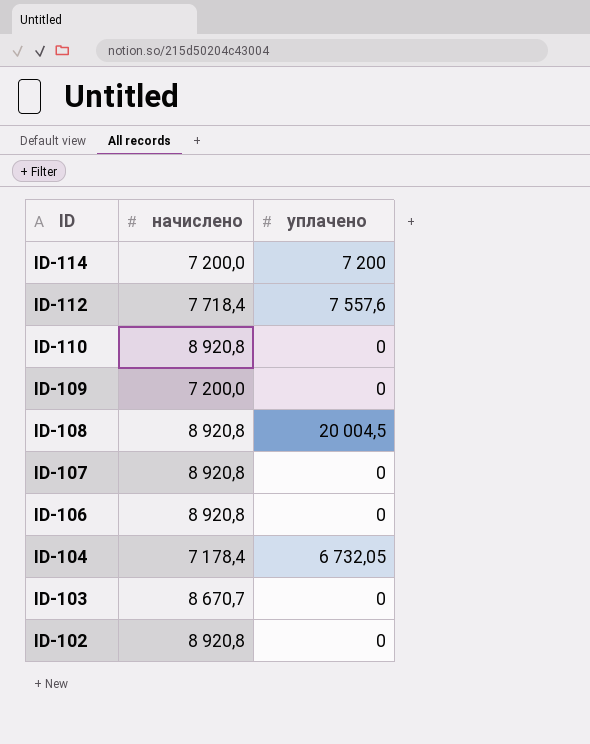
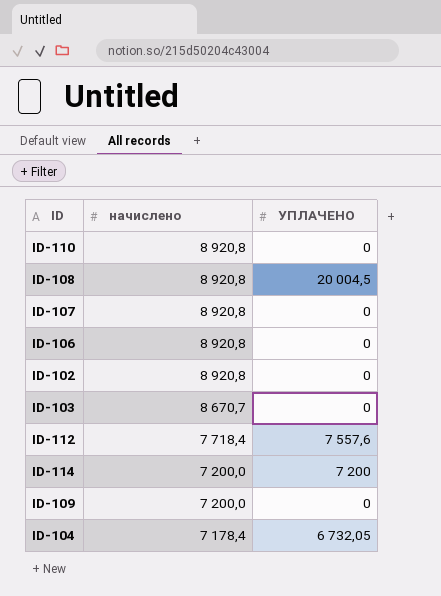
row order: ID descending -> начислено descending
column name: уплачено -> УПЛАЧЕНО

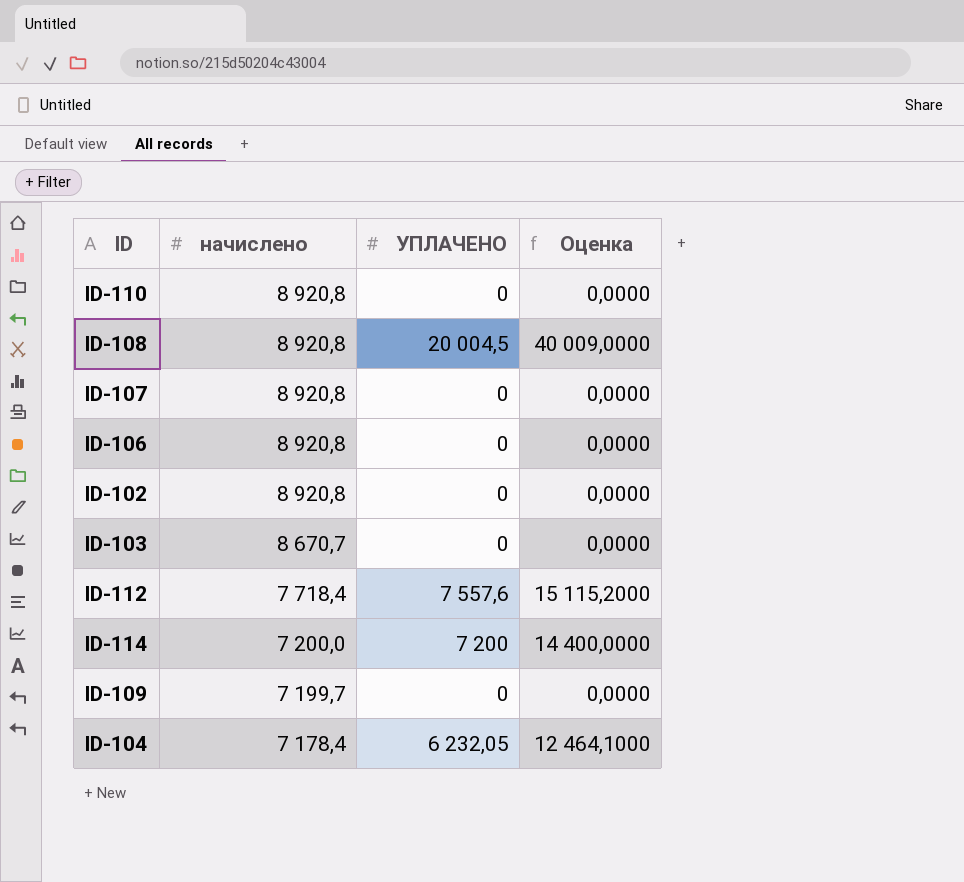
column Оценка | formula: none -> [УПЛАЧЕНО] * 2
ID-109 | начислено: 7 200,0 -> 7 199,7
ID-104 | УПЛАЧЕНО: 6 732,05 -> 6 232,05

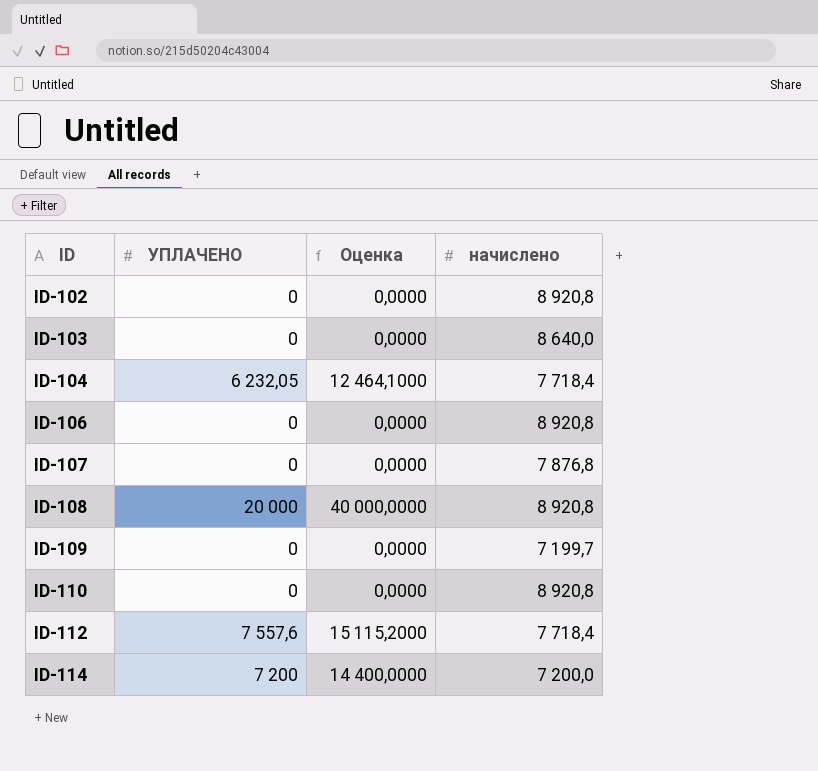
row order: начислено descending -> ID ascending
column начислено | position: 2 -> 4
ID-103 | начислено: 8 670,7 -> 8 640,0
ID-104 | начислено: 7 178,4 -> 7 718,4
ID-107 | начислено: 8 920,8 -> 7 876,8
ID-108 | УПЛАЧЕНО: 20 004,5 -> 20 000
ID-108 | Оценка: 40 009,0000 -> 40 000,0000

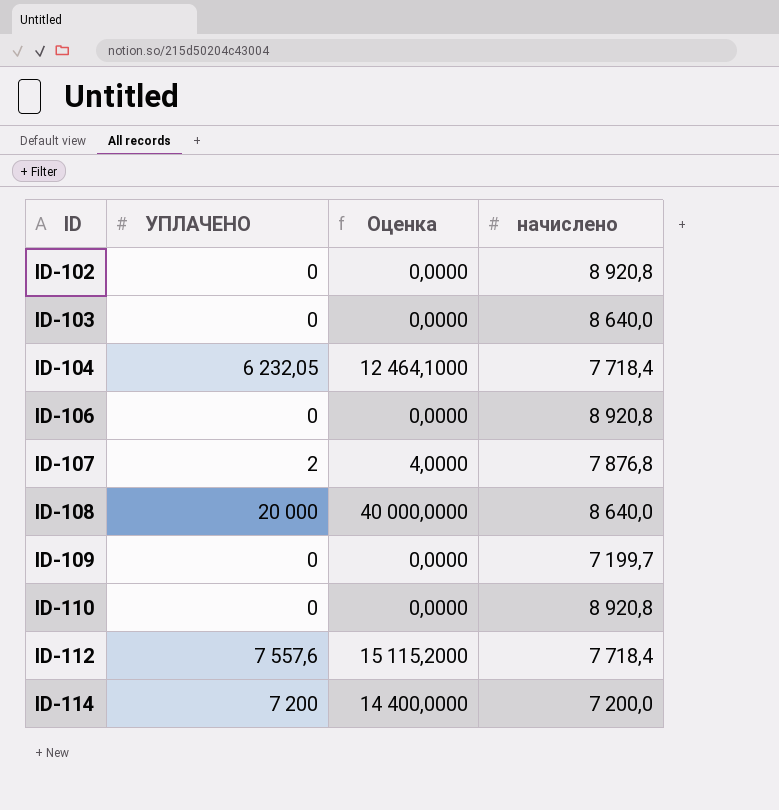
ID-107 | УПЛАЧЕНО: 0 -> 2
ID-107 | Оценка: 0,0000 -> 4,0000
ID-108 | начислено: 8 920,8 -> 8 640,0

